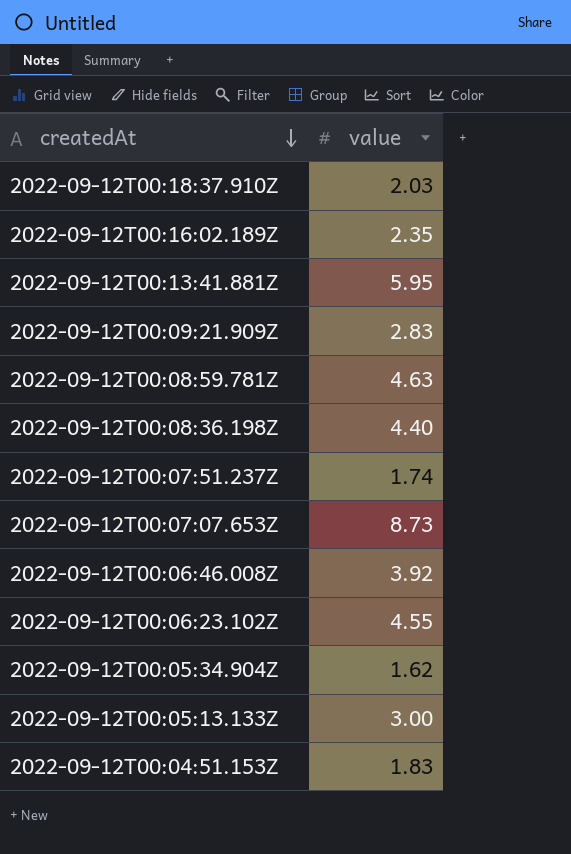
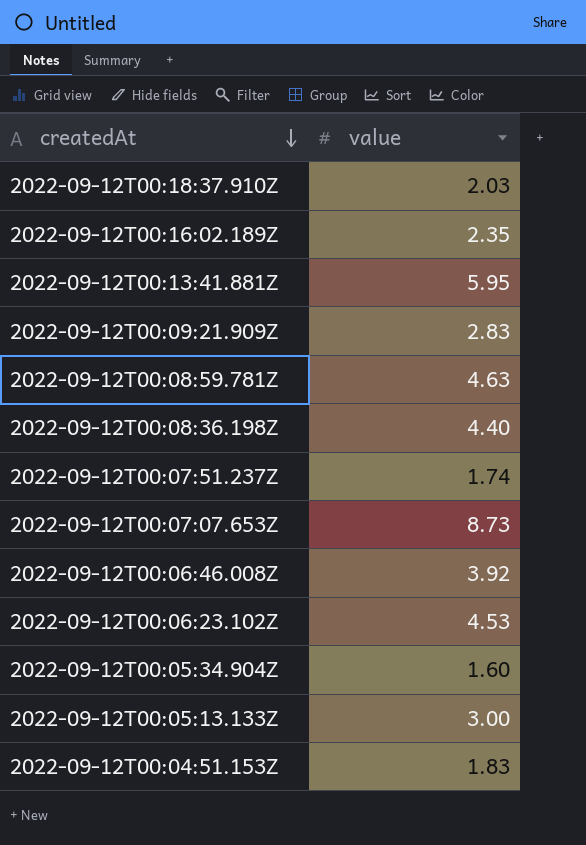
2022-09-12T00:06:23.102Z | value: 4.55 -> 4.53
2022-09-12T00:05:34.904Z | value: 1.62 -> 1.60

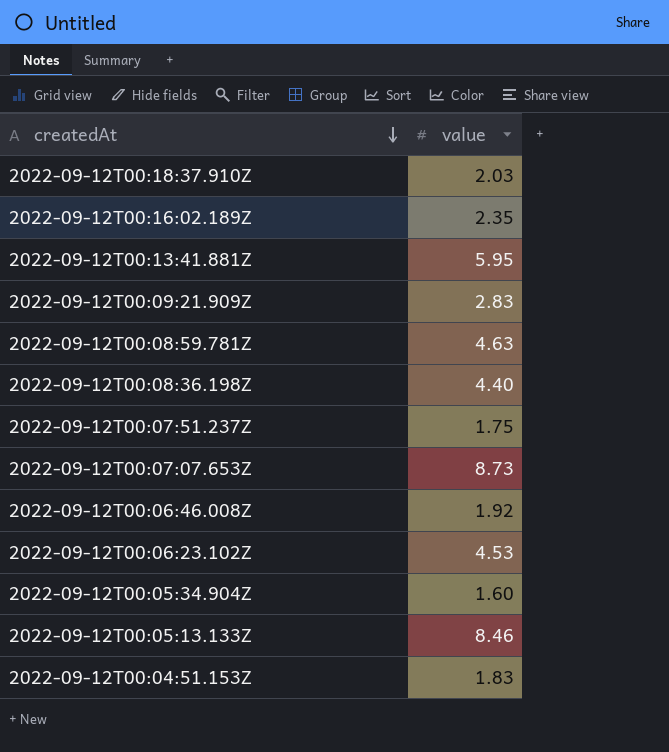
2022-09-12T00:07:51.237Z | value: 1.74 -> 1.75
2022-09-12T00:06:46.008Z | value: 3.92 -> 1.92
2022-09-12T00:05:13.133Z | value: 3.00 -> 8.46

